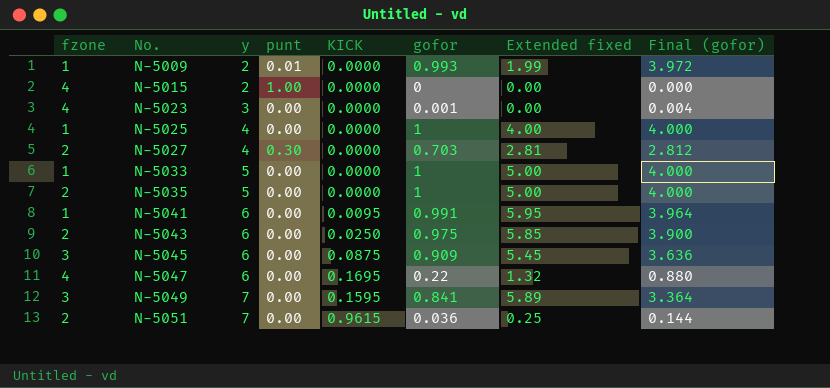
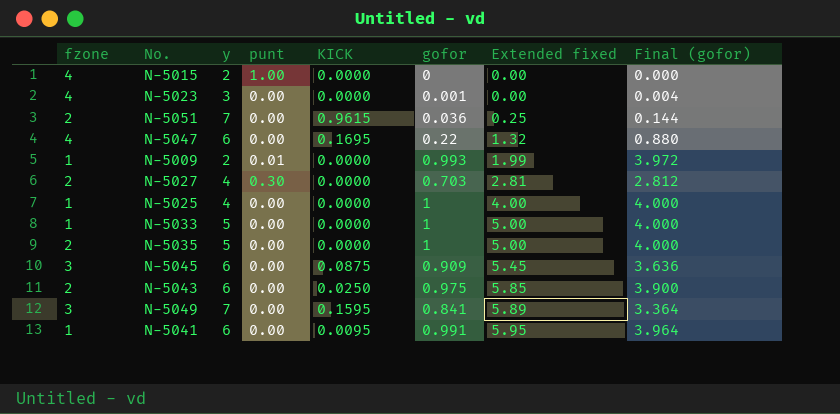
row order: No. ascending -> Extended fixed ascending

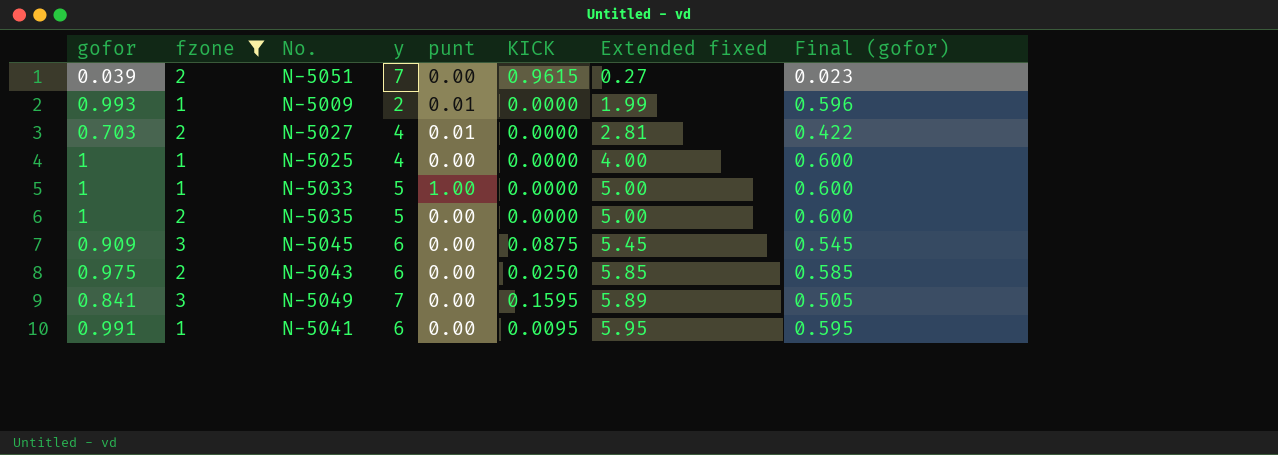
filter: none -> fzone != 4
column gofor | position: 6 -> 1
column Final (gofor) | formula: [gofor] * 4 -> [gofor] * 0.6
N-5051 | gofor: 0.036 -> 0.039
N-5051 | Extended fixed: 0.25 -> 0.27
N-5027 | punt: 0.30 -> 0.01
N-5033 | punt: 0.00 -> 1.00

